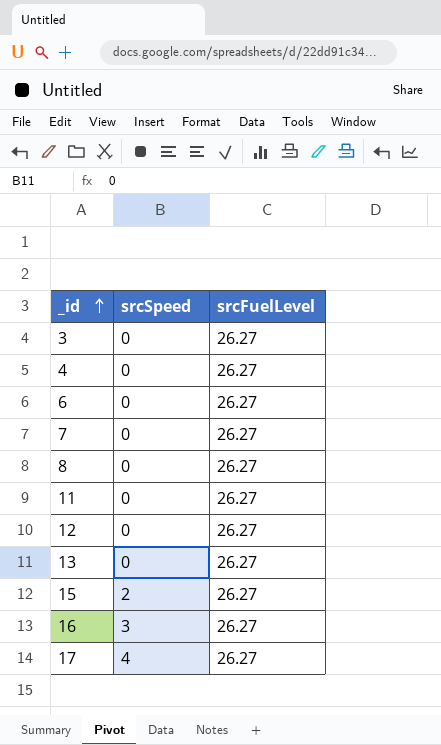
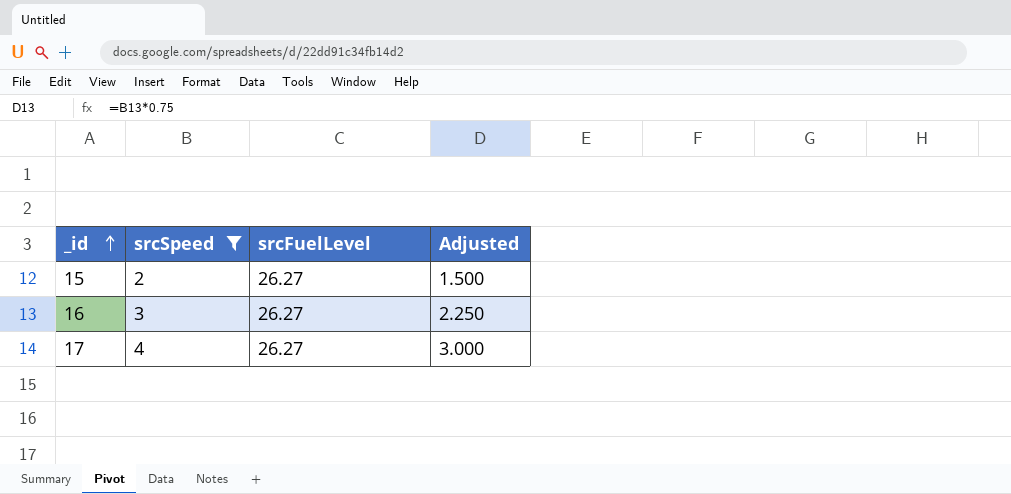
filter: none -> srcSpeed != 0
column Adjusted | formula: none -> [srcSpeed] * 0.75

